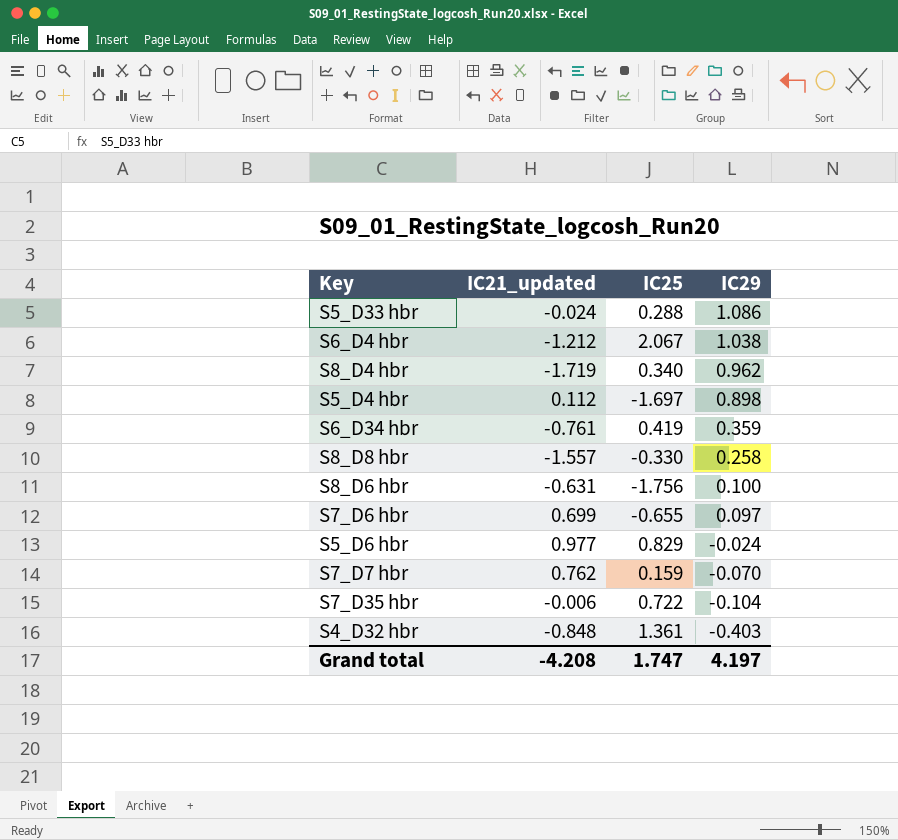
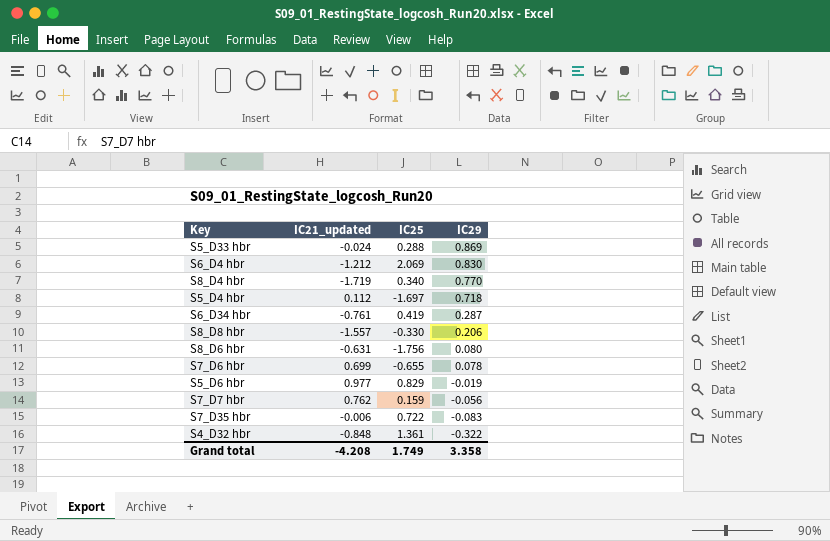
S5_D33 hbr | IC29: 1.086 -> 0.869
S6_D4 hbr | IC25: 2.067 -> 2.069
S6_D4 hbr | IC29: 1.038 -> 0.830
S8_D4 hbr | IC29: 0.962 -> 0.770
S5_D4 hbr | IC29: 0.898 -> 0.718
S6_D34 hbr | IC29: 0.359 -> 0.287
S8_D8 hbr | IC29: 0.258 -> 0.206
S8_D6 hbr | IC29: 0.100 -> 0.080
S7_D6 hbr | IC29: 0.097 -> 0.078
S5_D6 hbr | IC29: -0.024 -> -0.019
S7_D7 hbr | IC29: -0.070 -> -0.056
S7_D35 hbr | IC29: -0.104 -> -0.083
S4_D32 hbr | IC29: -0.403 -> -0.322
Grand total | IC25: 1.747 -> 1.749
Grand total | IC29: 4.197 -> 3.358

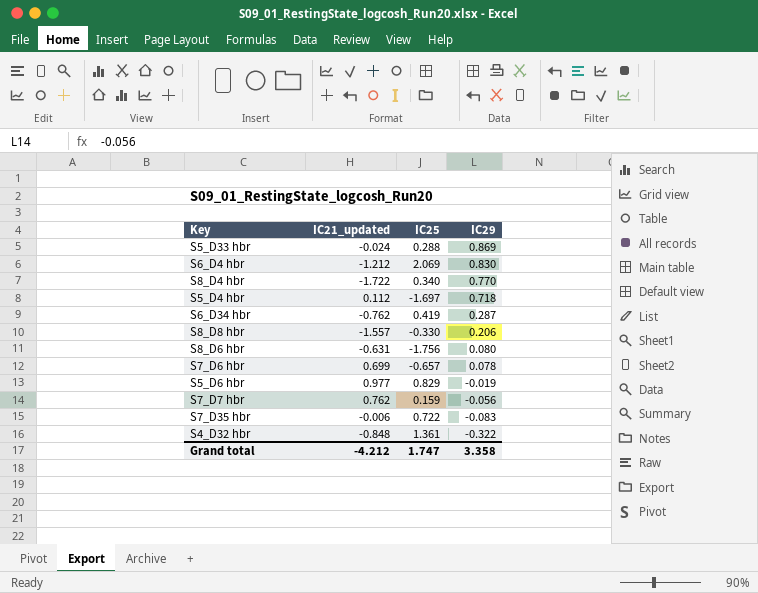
S8_D4 hbr | IC21_updated: -1.719 -> -1.722
S6_D34 hbr | IC21_updated: -0.761 -> -0.762
S7_D6 hbr | IC25: -0.655 -> -0.657
Grand total | IC21_updated: -4.208 -> -4.212
Grand total | IC25: 1.749 -> 1.747

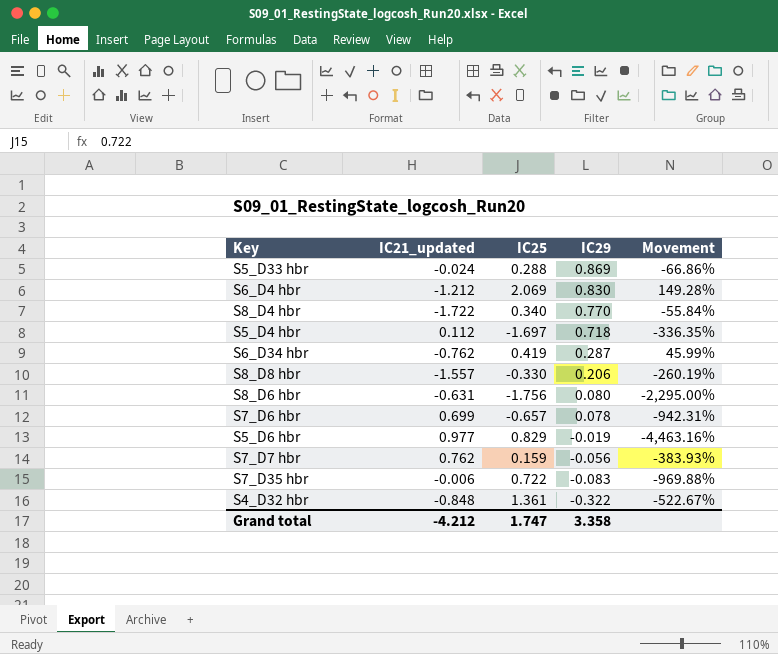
column Movement | formula: none -> ([IC25] - [IC29]) / [IC29]

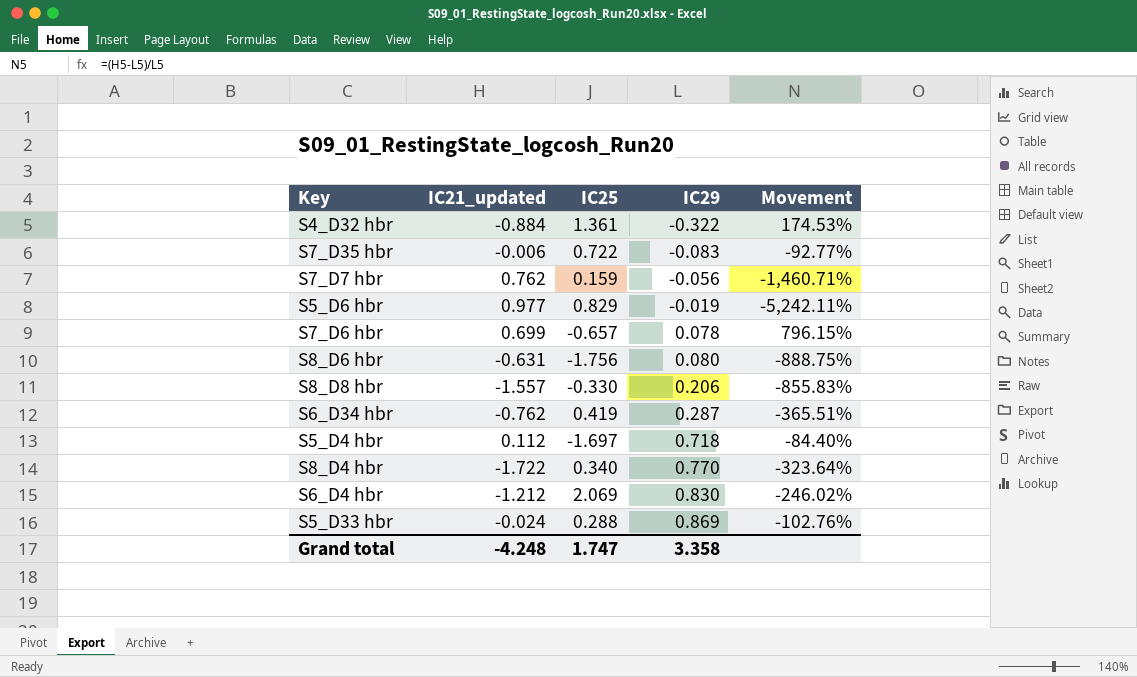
row order: IC29 descending -> IC29 ascending
column Movement | formula: ([IC25] - [IC29]) / [IC29] -> ([IC21_updated] - [IC29]) / [IC29]
S4_D32 hbr | IC21_updated: -0.848 -> -0.884
Grand total | IC21_updated: -4.212 -> -4.248

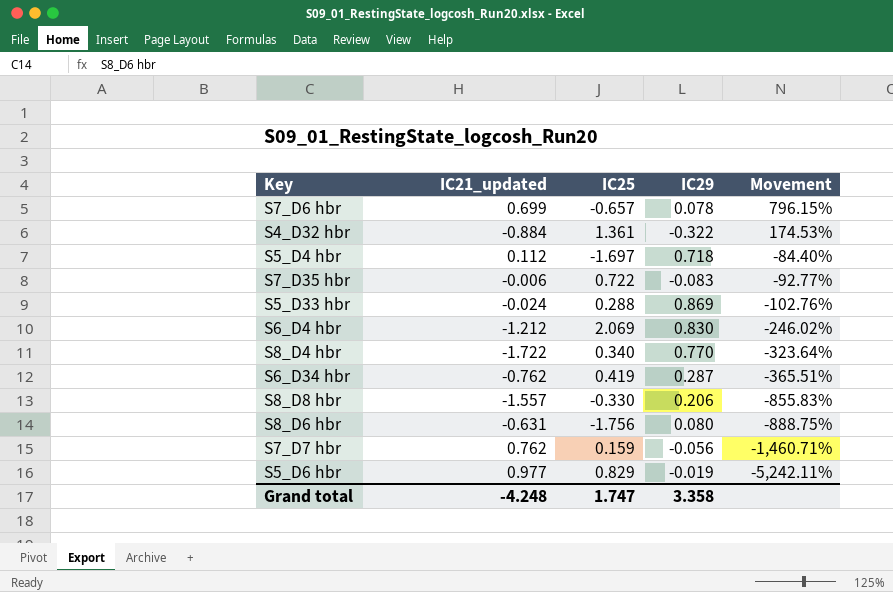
row order: IC29 ascending -> Movement descending

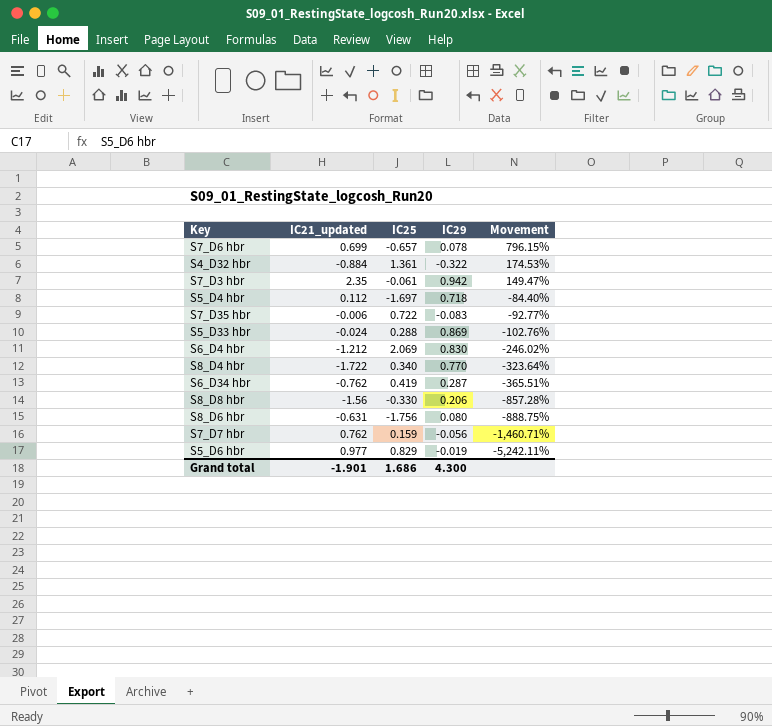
row S7_D3 hbr: none -> 2.35 | -0.061 | 0.942 | 149.47%
S8_D8 hbr | IC21_updated: -1.557 -> -1.56
S8_D8 hbr | Movement: -855.83% -> -857.28%
Grand total | IC21_updated: -4.248 -> -1.901
Grand total | IC25: 1.747 -> 1.686
Grand total | IC29: 3.358 -> 4.300

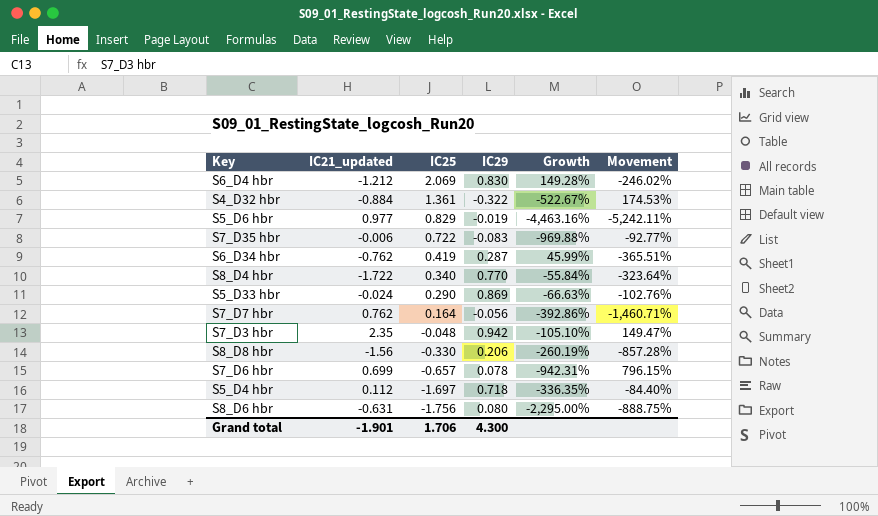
row order: Movement descending -> IC25 descending
column Growth | formula: none -> ([IC25] - [IC29]) / [IC29]
S5_D33 hbr | IC25: 0.288 -> 0.290
S7_D7 hbr | IC25: 0.159 -> 0.164
S7_D3 hbr | IC25: -0.061 -> -0.048
Grand total | IC25: 1.686 -> 1.706

